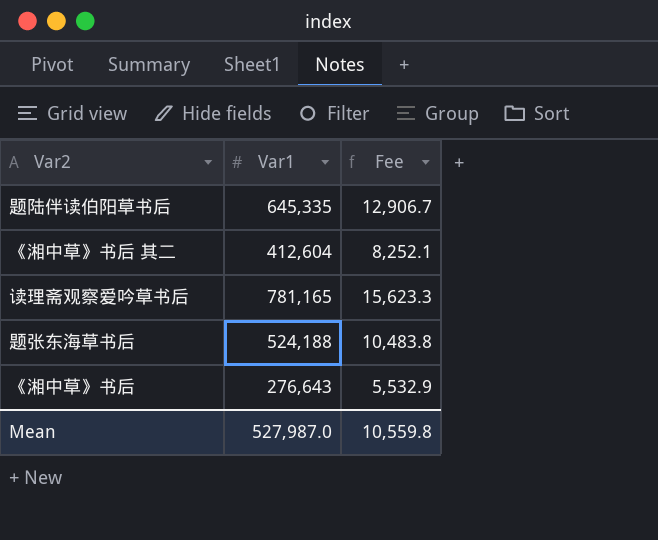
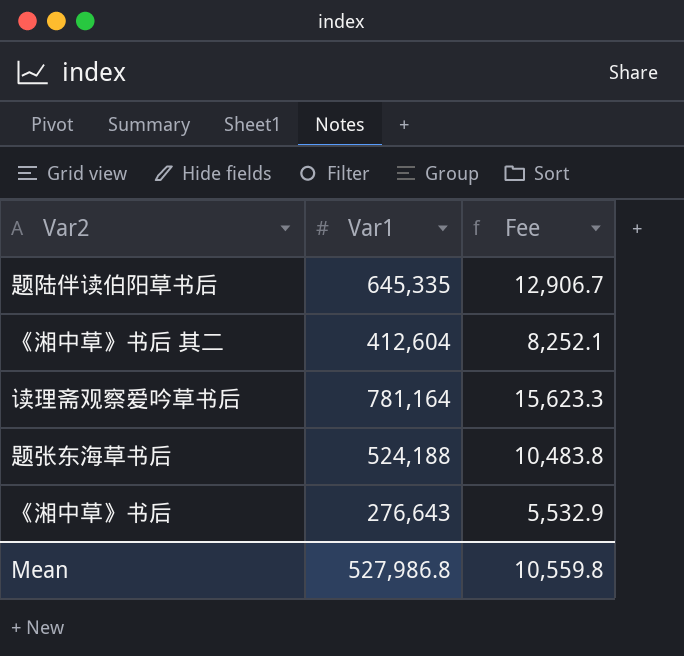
读理斋观察爱吟草书后 | Var1: 781,165 -> 781,164
Mean | Var1: 527,987.0 -> 527,986.8

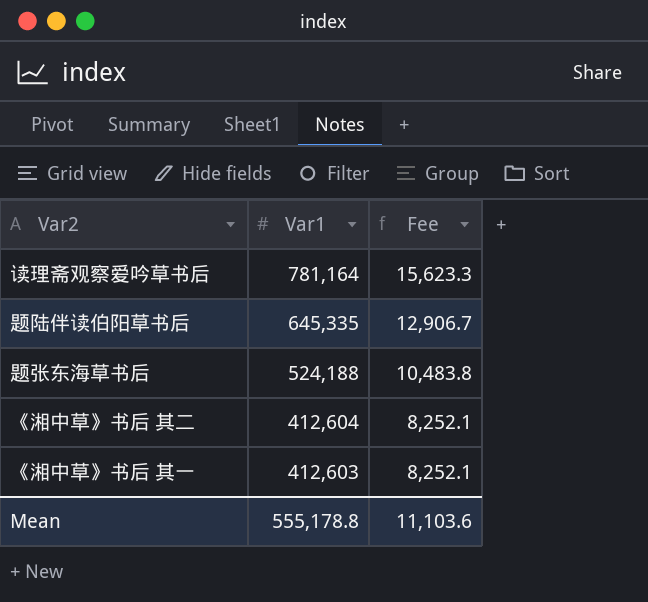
row order: none -> Var1 descending
row 《湘中草》书后: 276,643 | 5,532.9 -> none
row 《湘中草》书后 其一: none -> 412,603 | 8,252.1
Mean | Var1: 527,986.8 -> 555,178.8
Mean | Fee: 10,559.8 -> 11,103.6

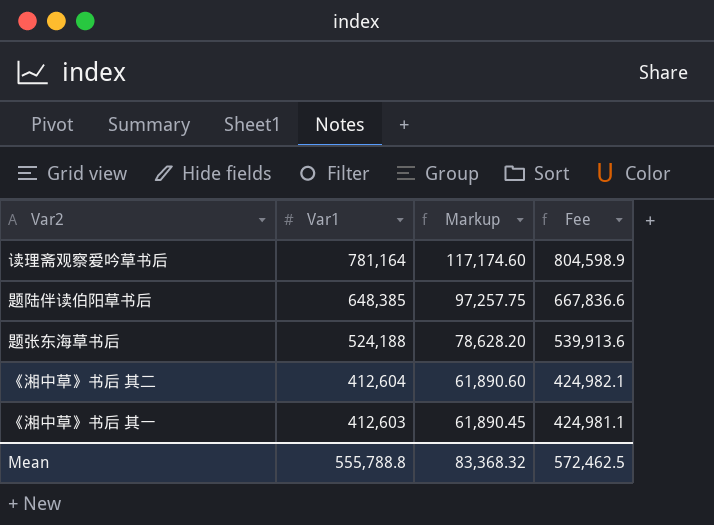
column Markup | formula: none -> [Var1] * 0.15
column Fee | formula: [Var1] * 0.02 -> [Var1] * 1.03
题陆伴读伯阳草书后 | Var1: 645,335 -> 648,385
Mean | Var1: 555,178.8 -> 555,788.8
Mean | Fee: 11,103.6 -> 572,462.5

